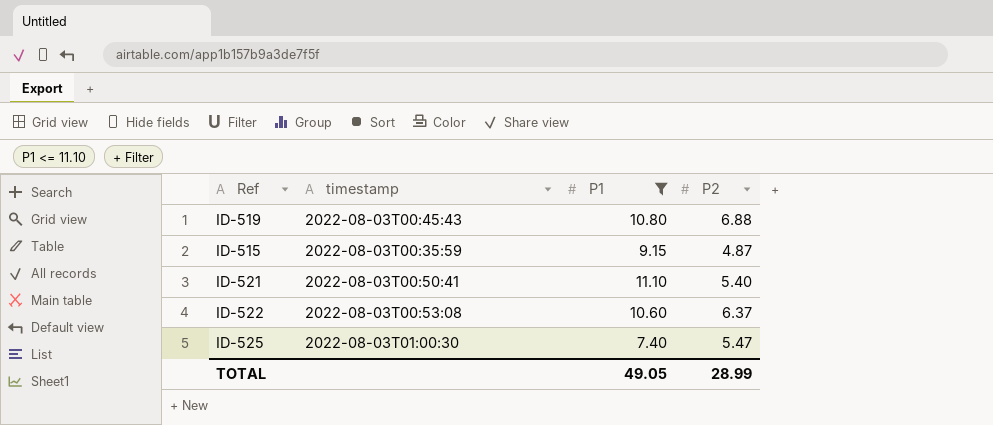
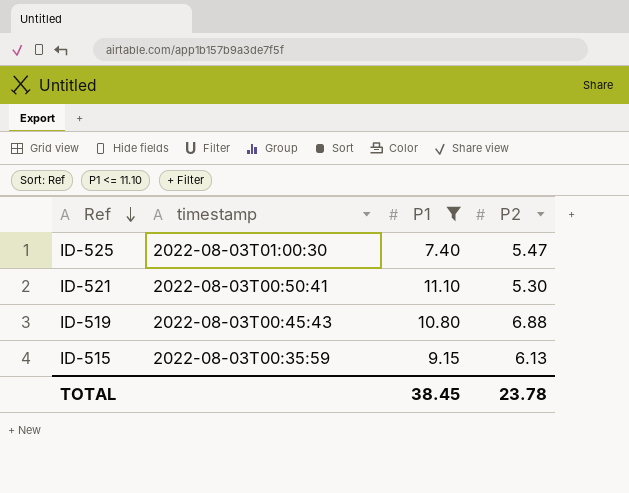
row order: none -> Ref descending
row ID-522: 2022-08-03T00:53:08 | 10.60 | 6.37 -> none
ID-521 | P2: 5.40 -> 5.30
ID-515 | P2: 4.87 -> 6.13
TOTAL | P1: 49.05 -> 38.45
TOTAL | P2: 28.99 -> 23.78

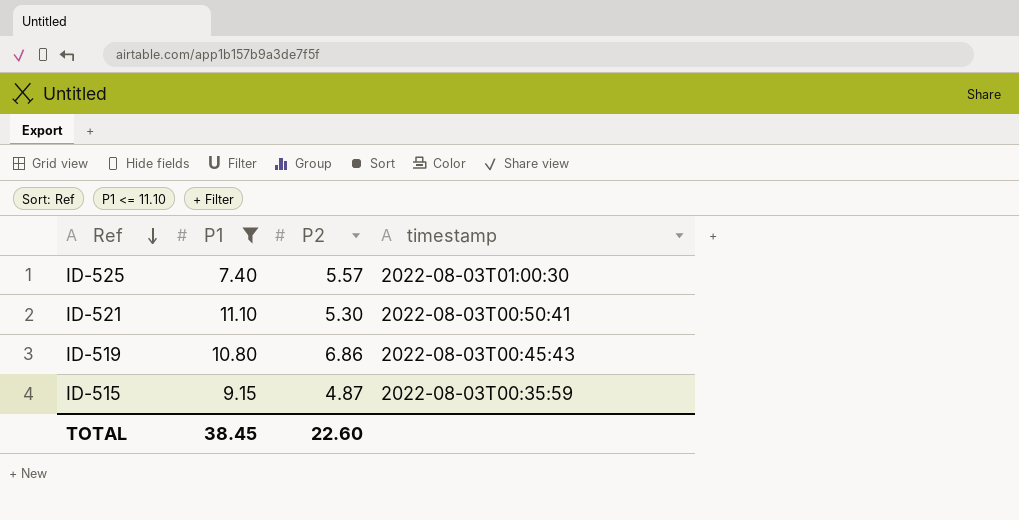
column timestamp | position: 2 -> 4
ID-525 | P2: 5.47 -> 5.57
ID-519 | P2: 6.88 -> 6.86
ID-515 | P2: 6.13 -> 4.87
TOTAL | P2: 23.78 -> 22.60

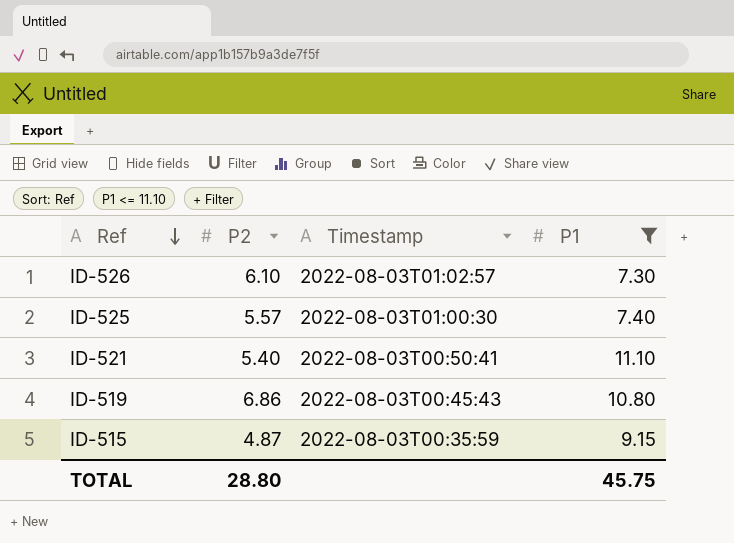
column name: timestamp -> Timestamp
column P1 | position: 2 -> 4
row ID-526: none -> 6.10 | 2022-08-03T01:02:57 | 7.30
ID-521 | P2: 5.30 -> 5.40
TOTAL | P2: 22.60 -> 28.80
TOTAL | P1: 38.45 -> 45.75

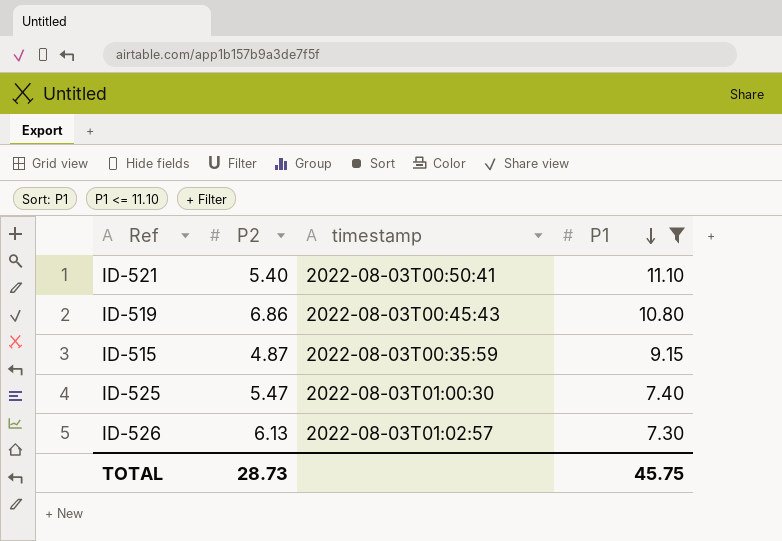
row order: Ref descending -> P1 descending
column name: Timestamp -> timestamp
ID-525 | P2: 5.57 -> 5.47
ID-526 | P2: 6.10 -> 6.13
TOTAL | P2: 28.80 -> 28.73

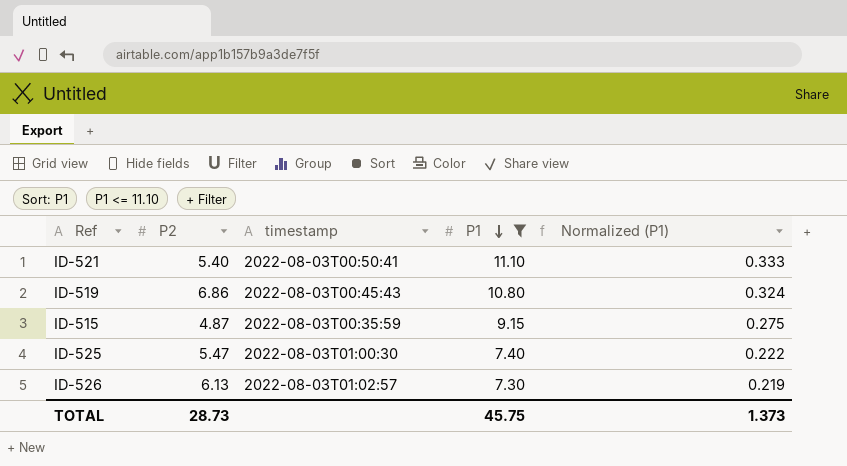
column Normalized (P1) | formula: none -> [P1] * 0.03

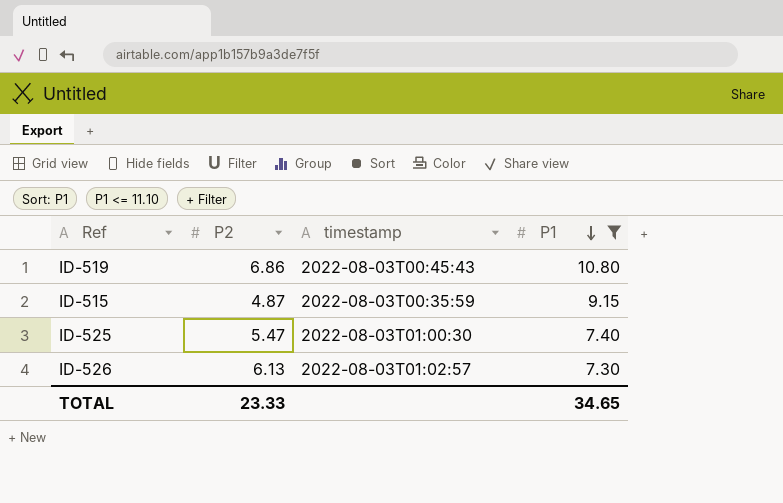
column Normalized (P1) | formula: [P1] * 0.03 -> none
row ID-521: 5.40 | 2022-08-03T00:50:41 | 11.10 | 0.333 -> none
TOTAL | P2: 28.73 -> 23.33
TOTAL | P1: 45.75 -> 34.65

